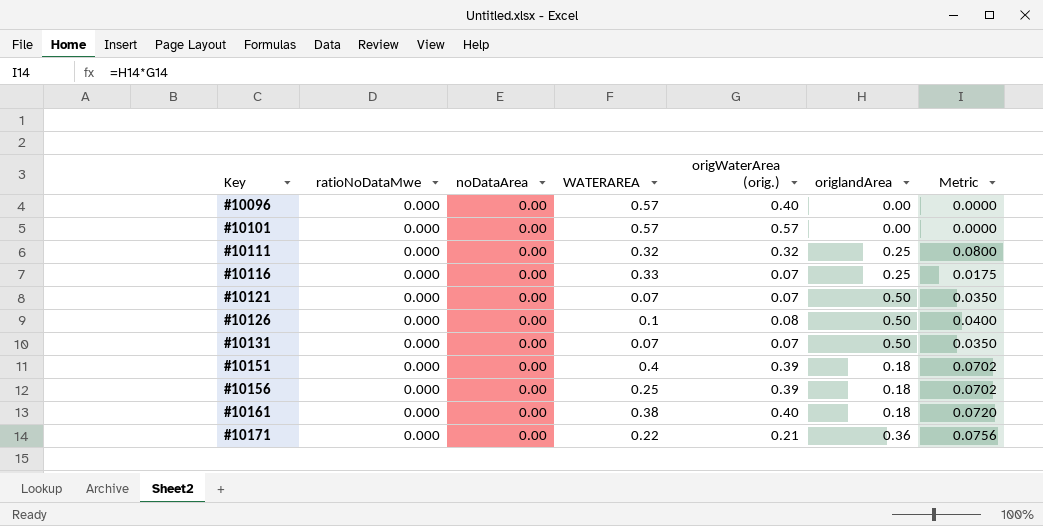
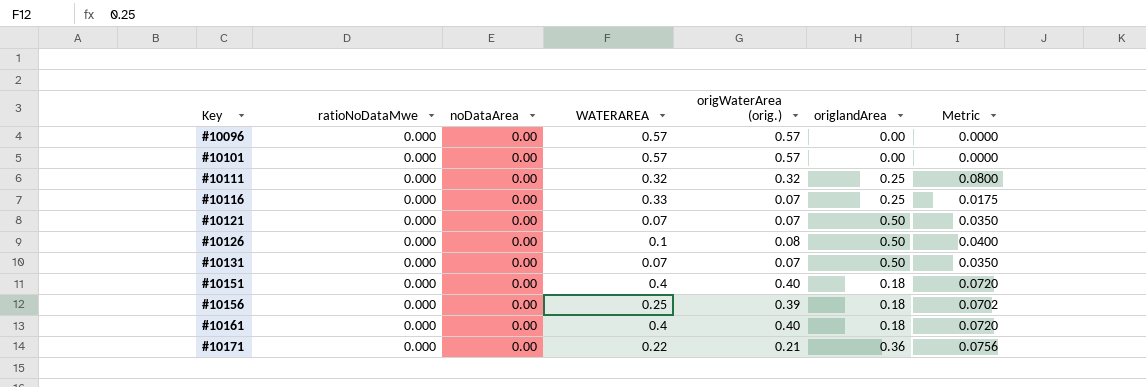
#10096 | origWaterArea (orig.): 0.40 -> 0.57
#10151 | origWaterArea (orig.): 0.39 -> 0.40
#10151 | Metric: 0.0702 -> 0.0720
#10161 | WATERAREA: 0.38 -> 0.4

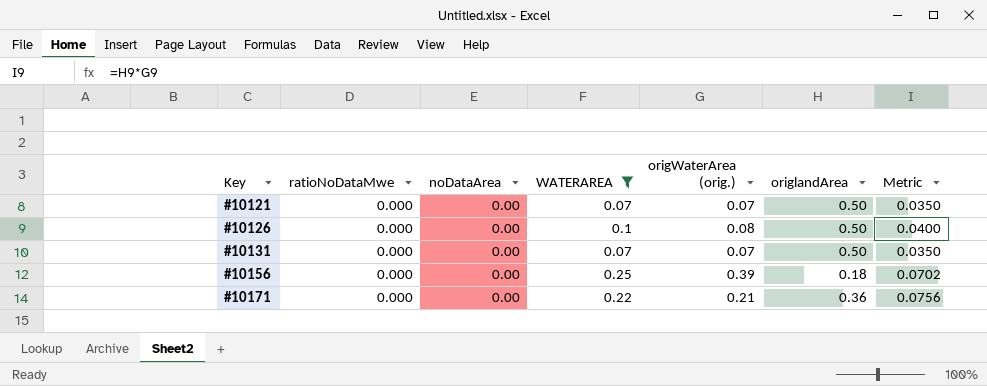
filter: none -> WATERAREA <= 0.25

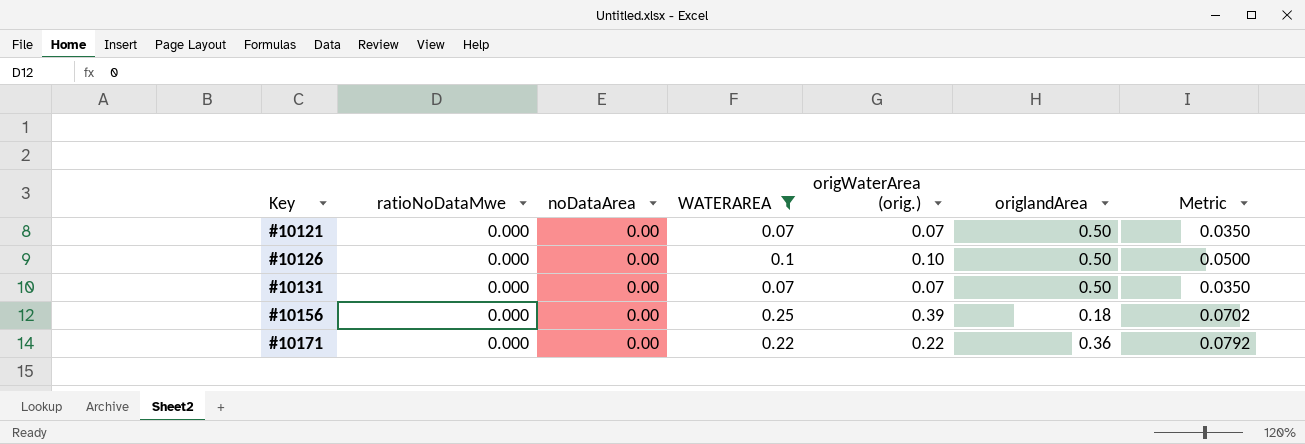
#10126 | origWaterArea (orig.): 0.08 -> 0.10
#10126 | Metric: 0.0400 -> 0.0500
#10171 | origWaterArea (orig.): 0.21 -> 0.22
#10171 | Metric: 0.0756 -> 0.0792

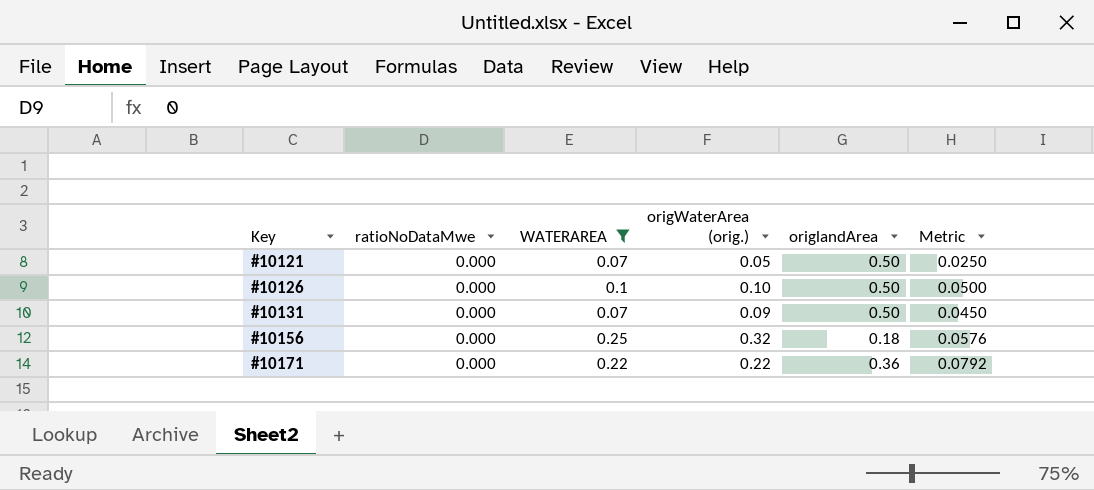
column noDataArea | position: 3 -> none
#10121 | origWaterArea (orig.): 0.07 -> 0.05
#10121 | Metric: 0.0350 -> 0.0250
#10131 | origWaterArea (orig.): 0.07 -> 0.09
#10131 | Metric: 0.0350 -> 0.0450
#10156 | origWaterArea (orig.): 0.39 -> 0.32
#10156 | Metric: 0.0702 -> 0.0576

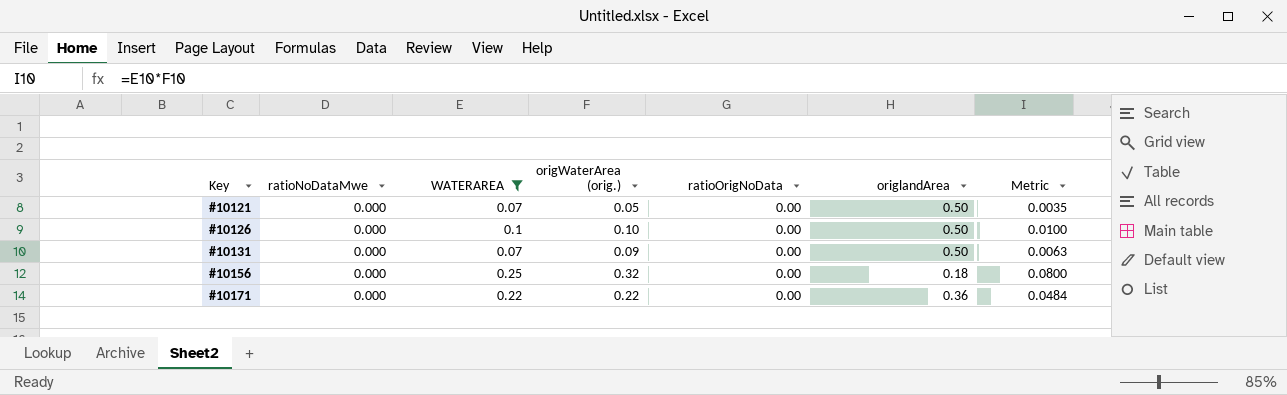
column ratioOrigNoData | position: none -> 5
column Metric | formula: [origWaterArea (orig.)] * [origlandArea] -> [WATERAREA] * [origWaterArea (orig.)]

